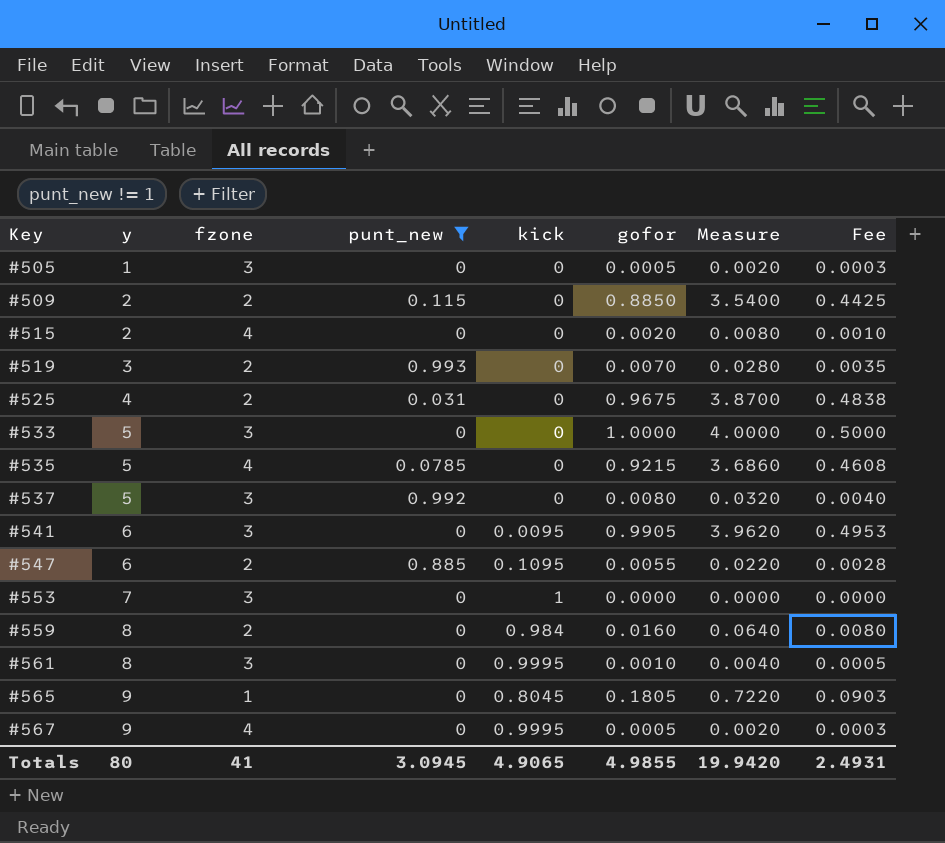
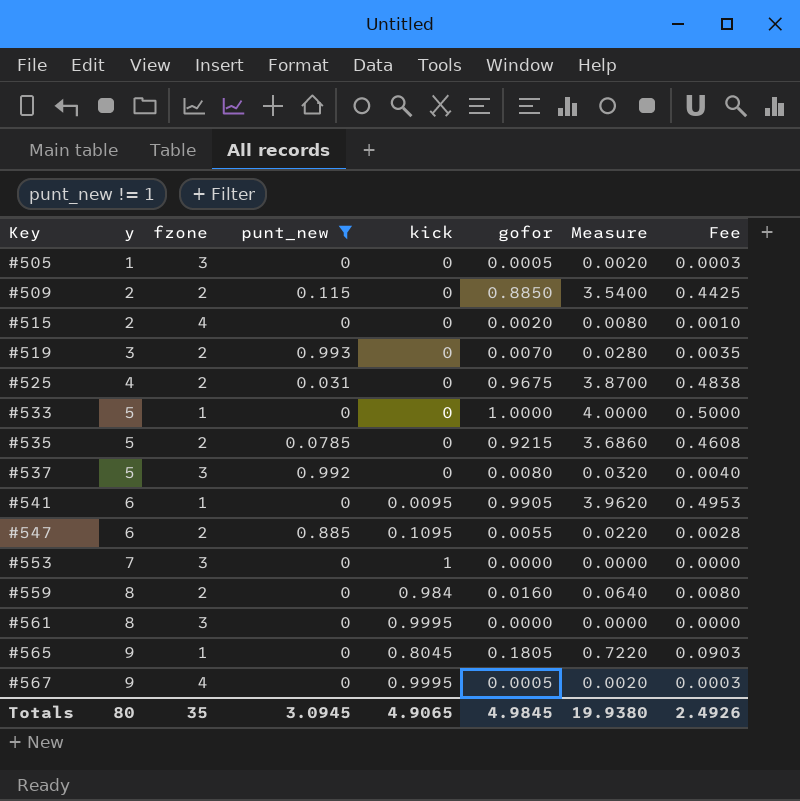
#533 | fzone: 3 -> 1
#535 | fzone: 4 -> 2
#541 | fzone: 3 -> 1
#561 | gofor: 0.0010 -> 0.0000
#561 | Measure: 0.0040 -> 0.0000
#561 | Fee: 0.0005 -> 0.0000
Totals | fzone: 41 -> 35
Totals | gofor: 4.9855 -> 4.9845
Totals | Measure: 19.9420 -> 19.9380
Totals | Fee: 2.4931 -> 2.4926

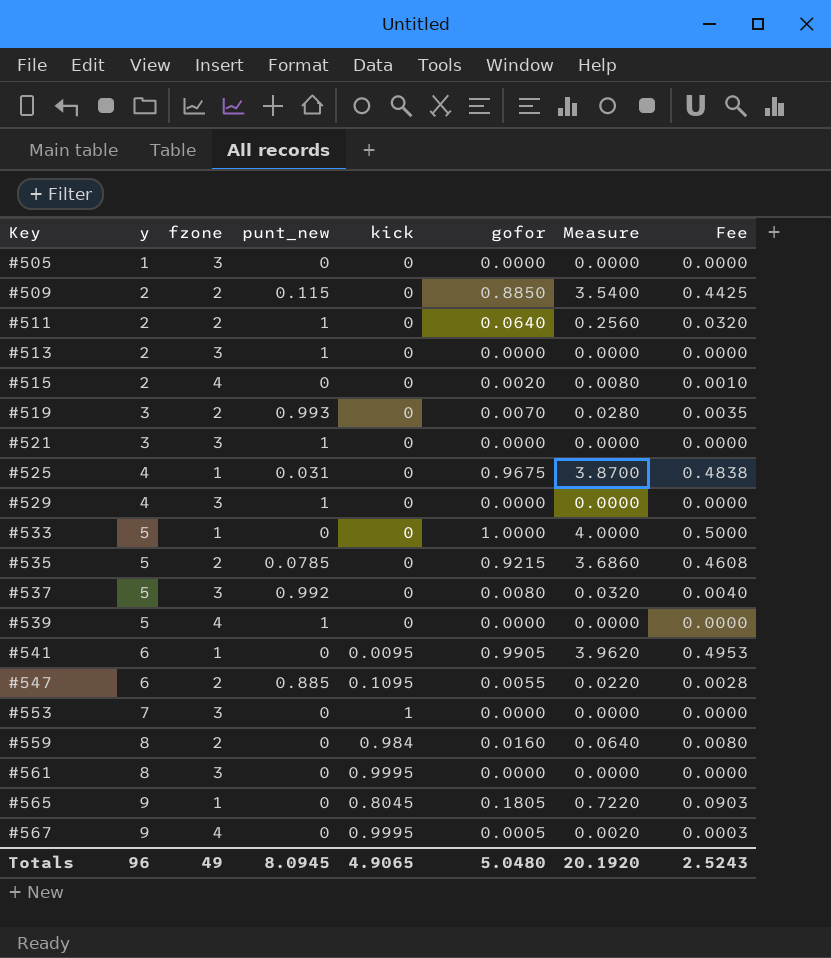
filter: punt_new != 1 -> none
#505 | gofor: 0.0005 -> 0.0000
#505 | Measure: 0.0020 -> 0.0000
#505 | Fee: 0.0003 -> 0.0000
#525 | fzone: 2 -> 1
Totals | y: 80 -> 96
Totals | fzone: 35 -> 49
Totals | punt_new: 3.0945 -> 8.0945
Totals | gofor: 4.9845 -> 5.0480
Totals | Measure: 19.9380 -> 20.1920
Totals | Fee: 2.4926 -> 2.5243

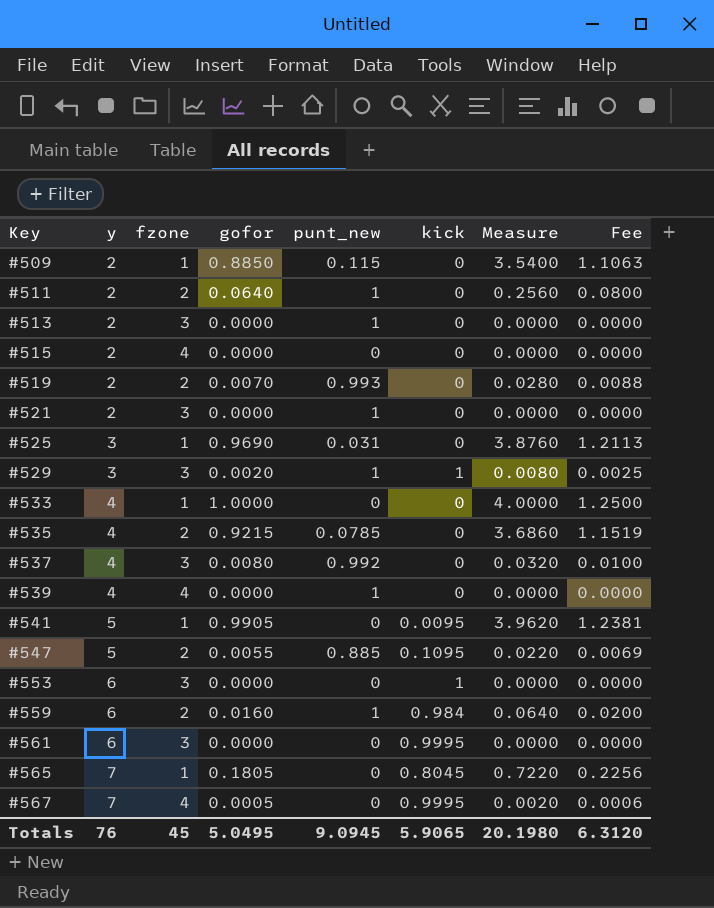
column gofor | position: 6 -> 4
column Fee | formula: [gofor] * 0.5 -> [gofor] * 1.25
row #505: 1 | 3 | 0 | 0 | 0.0000 | 0.0000 | 0.0000 -> none
#509 | fzone: 2 -> 1
#515 | gofor: 0.0020 -> 0.0000
#515 | Measure: 0.0080 -> 0.0000
#519 | y: 3 -> 2
#521 | y: 3 -> 2
#525 | y: 4 -> 3
#525 | gofor: 0.9675 -> 0.9690
#525 | Measure: 3.8700 -> 3.8760
#529 | y: 4 -> 3
#529 | gofor: 0.0000 -> 0.0020
#529 | kick: 0 -> 1
#529 | Measure: 0.0000 -> 0.0080
#533 | y: 5 -> 4
#535 | y: 5 -> 4
#537 | y: 5 -> 4
#539 | y: 5 -> 4
#541 | y: 6 -> 5
#547 | y: 6 -> 5
#553 | y: 7 -> 6
#559 | y: 8 -> 6
#559 | punt_new: 0 -> 1
#561 | y: 8 -> 6
#565 | y: 9 -> 7
#567 | y: 9 -> 7
Totals | y: 96 -> 76
Totals | fzone: 49 -> 45
Totals | gofor: 5.0480 -> 5.0495
Totals | punt_new: 8.0945 -> 9.0945
Totals | kick: 4.9065 -> 5.9065
Totals | Measure: 20.1920 -> 20.1980
Totals | Fee: 2.5243 -> 6.3120

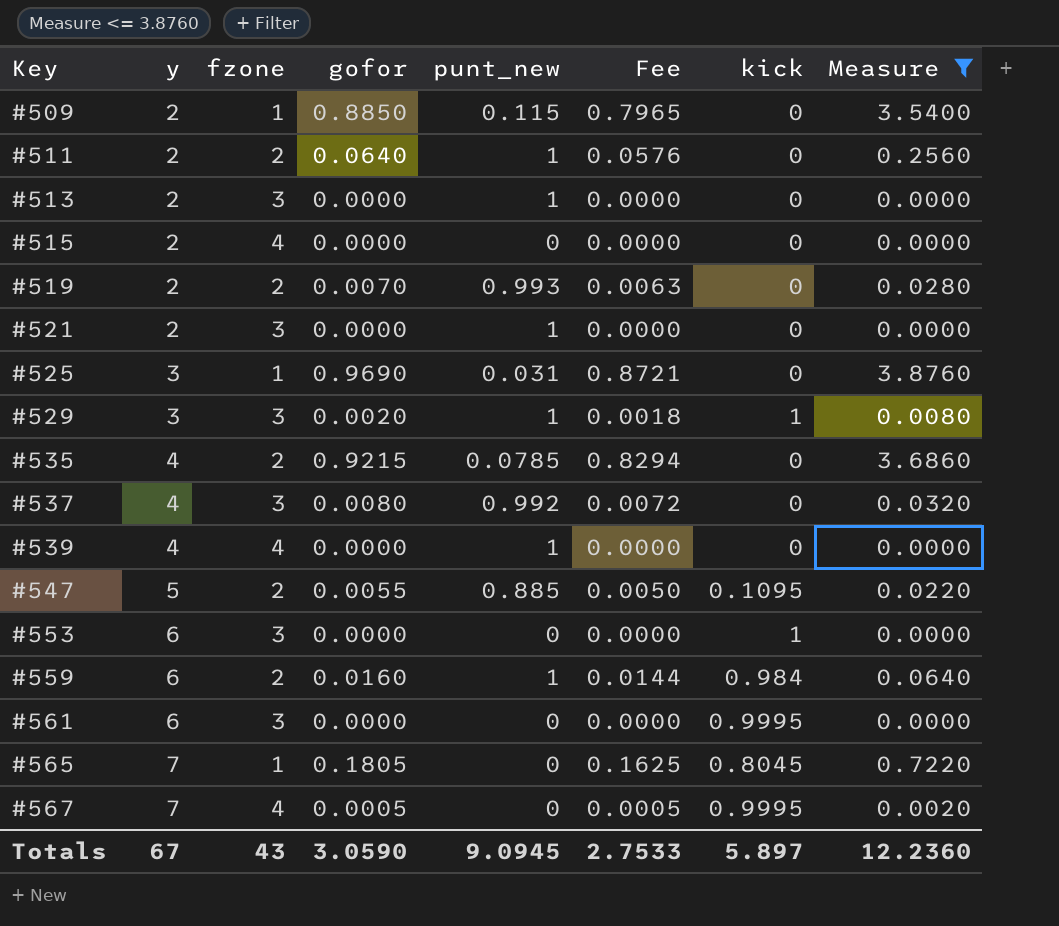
filter: none -> Measure <= 3.8760
column Fee | formula: [gofor] * 1.25 -> [gofor] * 0.9
column Fee | position: 8 -> 6
Totals | y: 76 -> 67
Totals | fzone: 45 -> 43
Totals | gofor: 5.0495 -> 3.0590
Totals | Fee: 6.3120 -> 2.7533
Totals | kick: 5.9065 -> 5.897
Totals | Measure: 20.1980 -> 12.2360

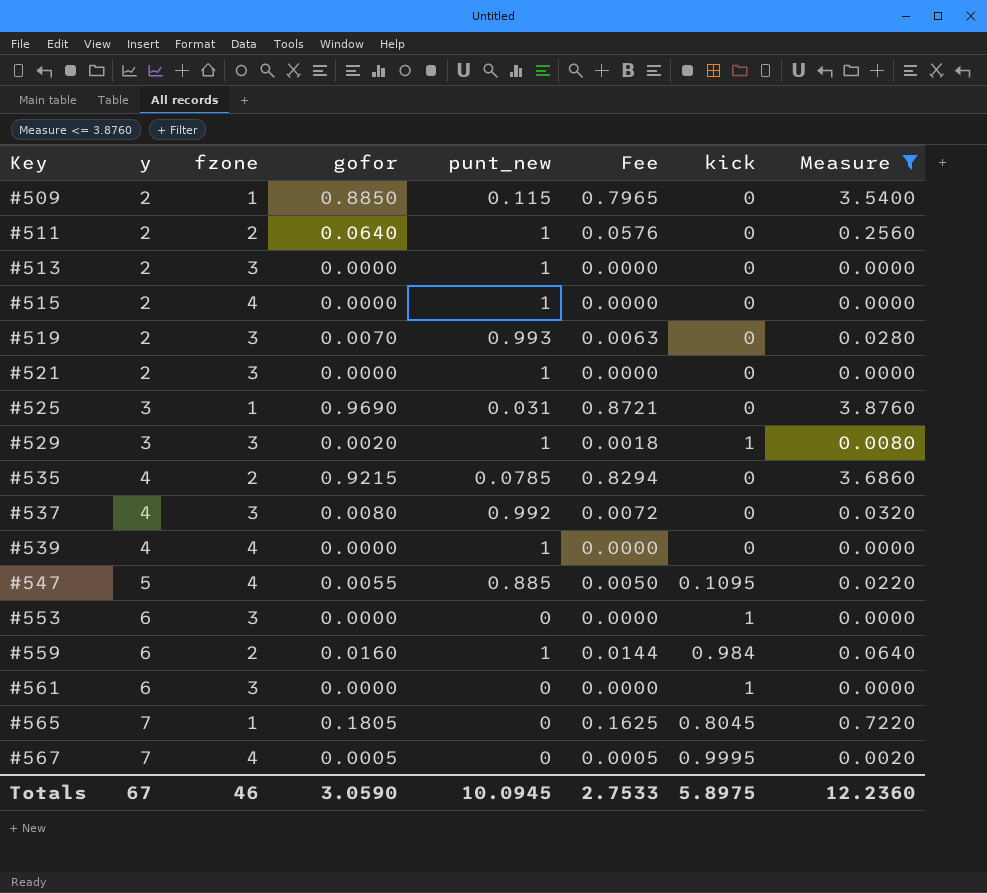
#515 | punt_new: 0 -> 1
#519 | fzone: 2 -> 3
#547 | fzone: 2 -> 4
#561 | kick: 0.9995 -> 1
Totals | fzone: 43 -> 46
Totals | punt_new: 9.0945 -> 10.0945
Totals | kick: 5.897 -> 5.8975

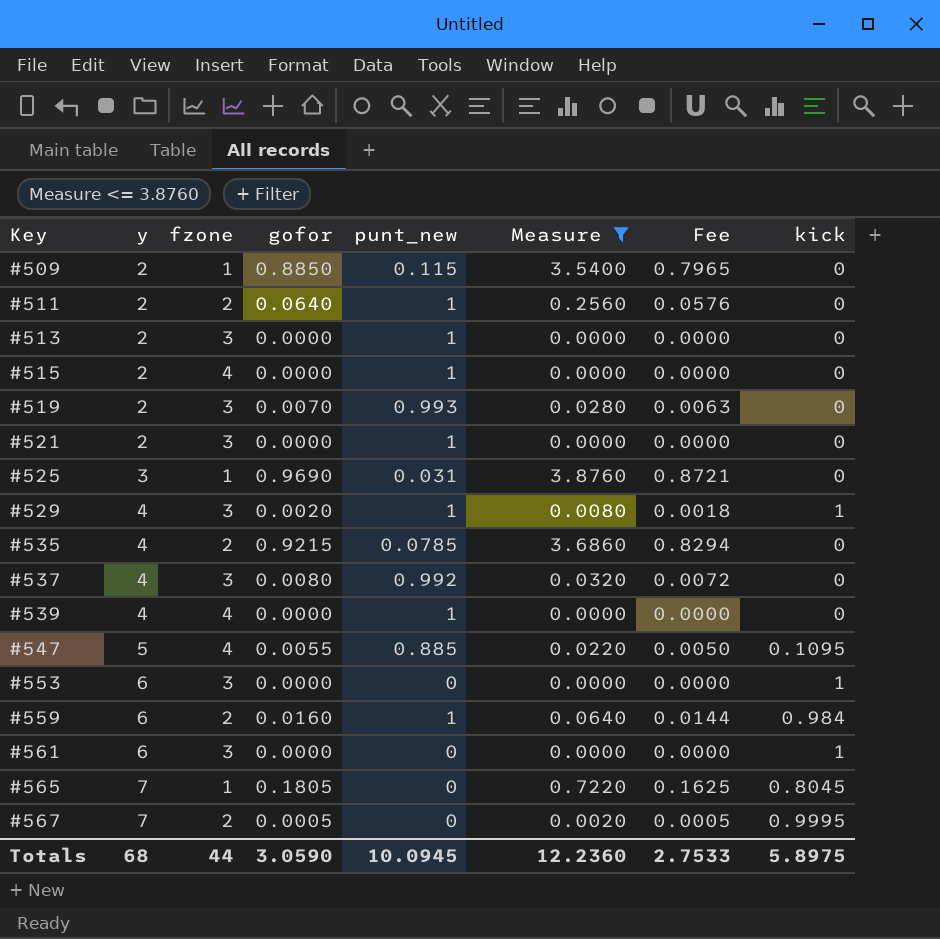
column Measure | position: 8 -> 6
#529 | y: 3 -> 4
#567 | fzone: 4 -> 2
Totals | y: 67 -> 68
Totals | fzone: 46 -> 44

